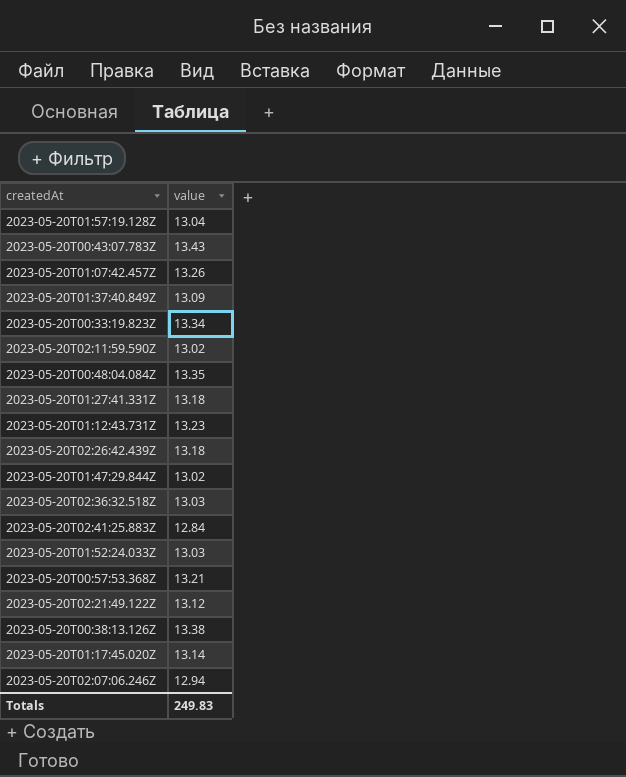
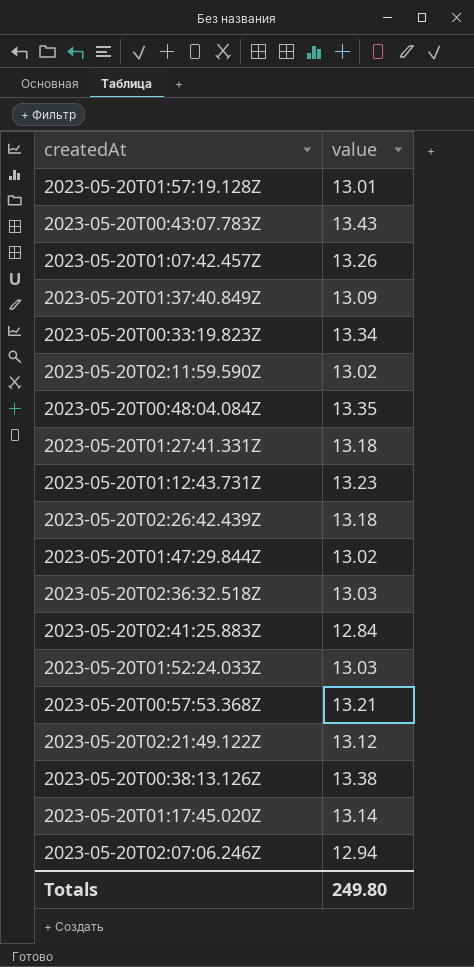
2023-05-20T01:57:19.128Z | value: 13.04 -> 13.01
Totals | value: 249.83 -> 249.80

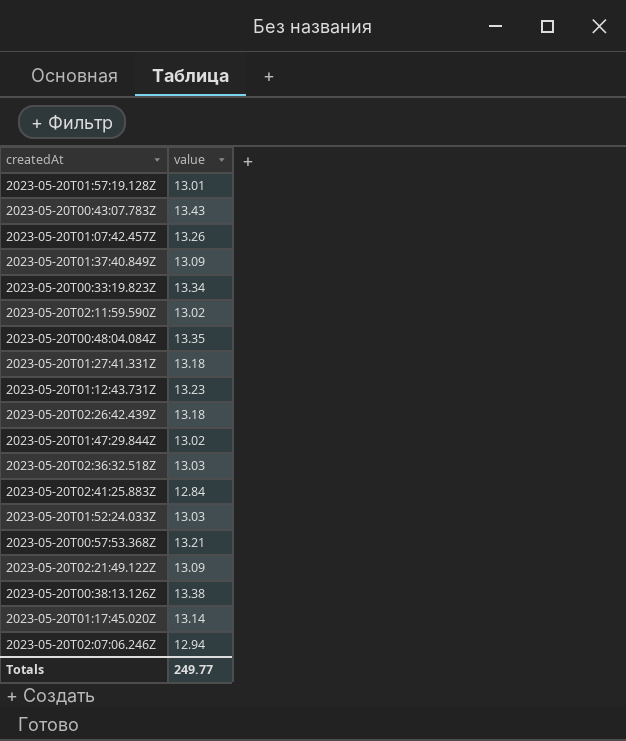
2023-05-20T02:21:49.122Z | value: 13.12 -> 13.09
Totals | value: 249.80 -> 249.77

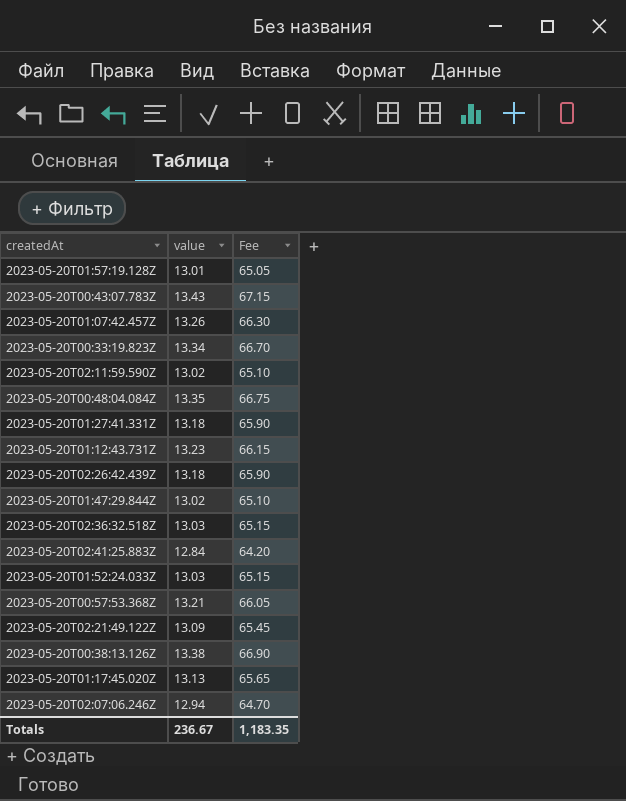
column Fee | formula: none -> [value] * 5
row 2023-05-20T01:37:40.849Z: 13.09 -> none
2023-05-20T01:17:45.020Z | value: 13.14 -> 13.13
Totals | value: 249.77 -> 236.67

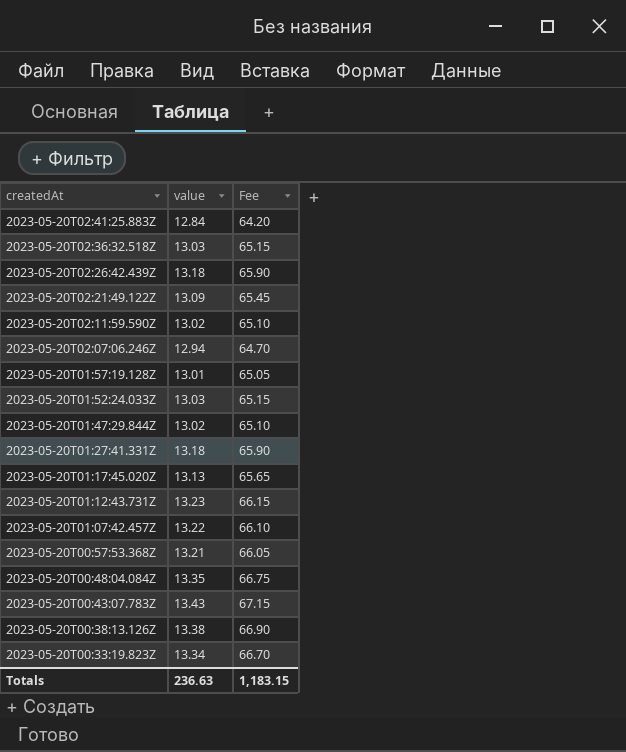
row order: none -> createdAt descending
2023-05-20T01:07:42.457Z | value: 13.26 -> 13.22
2023-05-20T01:07:42.457Z | Fee: 66.30 -> 66.10
Totals | value: 236.67 -> 236.63
Totals | Fee: 1,183.35 -> 1,183.15

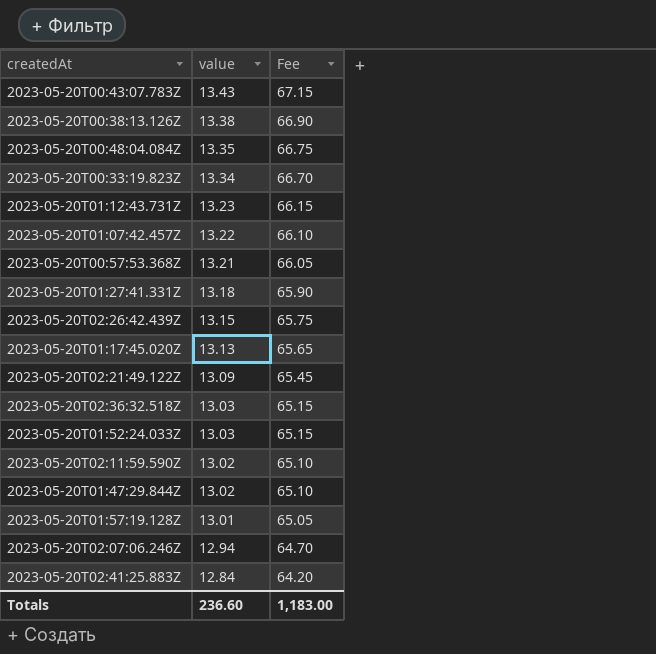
row order: createdAt descending -> value descending
2023-05-20T02:26:42.439Z | value: 13.18 -> 13.15
2023-05-20T02:26:42.439Z | Fee: 65.90 -> 65.75
Totals | value: 236.63 -> 236.60
Totals | Fee: 1,183.15 -> 1,183.00

